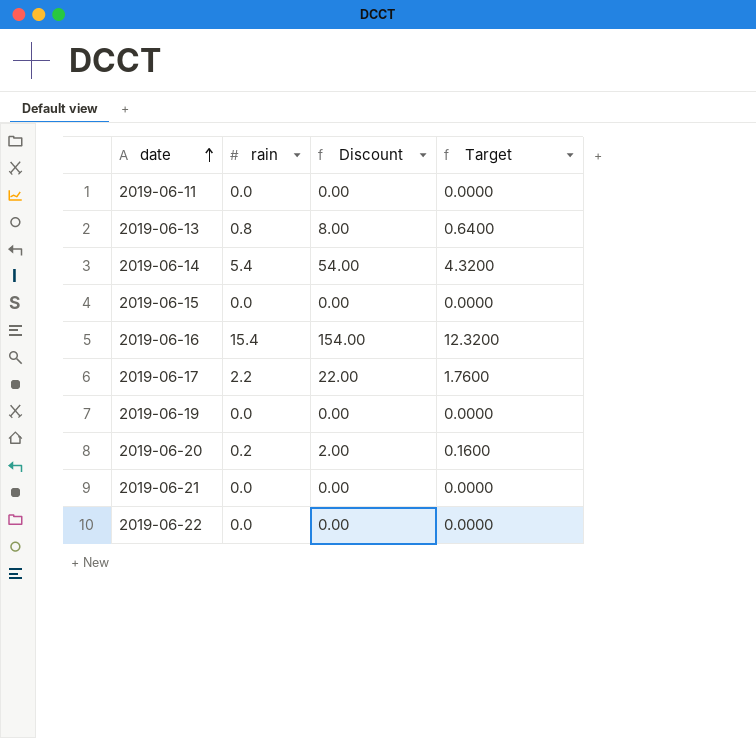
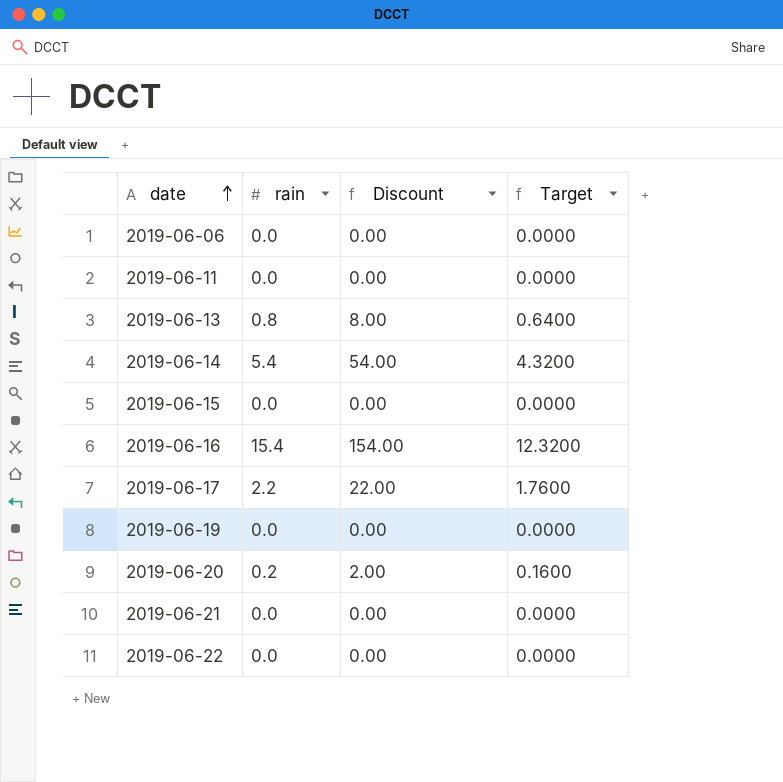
row 2019-06-06: none -> 0.0 | 0.00 | 0.0000

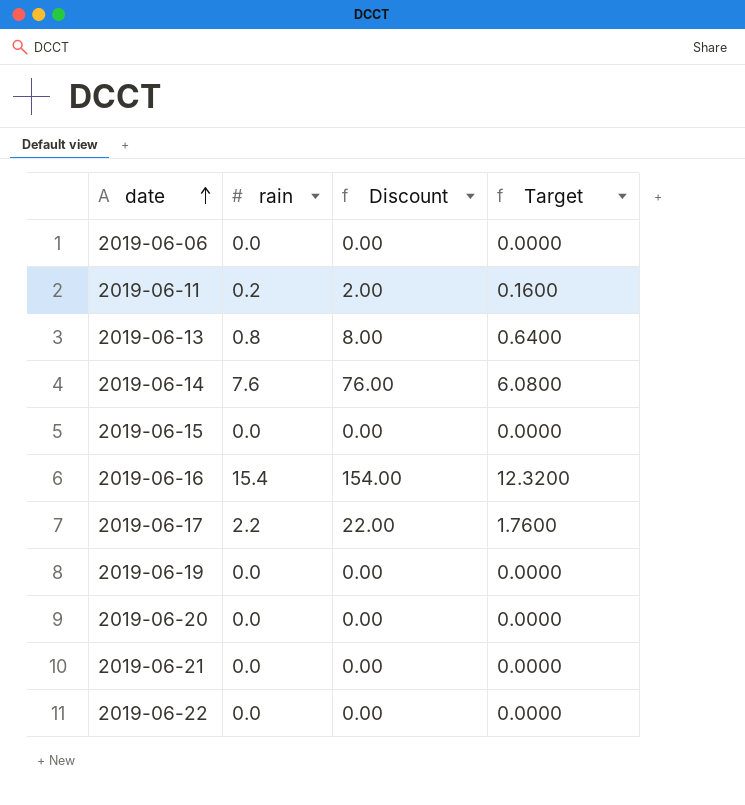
2019-06-11 | rain: 0.0 -> 0.2
2019-06-11 | Discount: 0.00 -> 2.00
2019-06-11 | Target: 0.0000 -> 0.1600
2019-06-14 | rain: 5.4 -> 7.6
2019-06-14 | Discount: 54.00 -> 76.00
2019-06-14 | Target: 4.3200 -> 6.0800
2019-06-20 | rain: 0.2 -> 0.0
2019-06-20 | Discount: 2.00 -> 0.00
2019-06-20 | Target: 0.1600 -> 0.0000

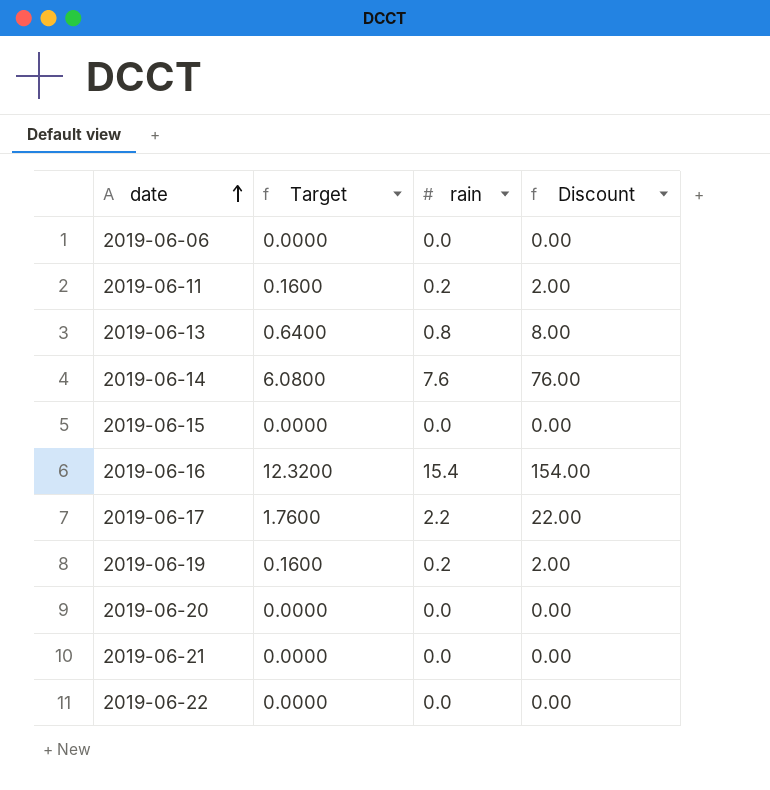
column Target | position: 4 -> 2
2019-06-19 | Target: 0.0000 -> 0.1600
2019-06-19 | rain: 0.0 -> 0.2
2019-06-19 | Discount: 0.00 -> 2.00

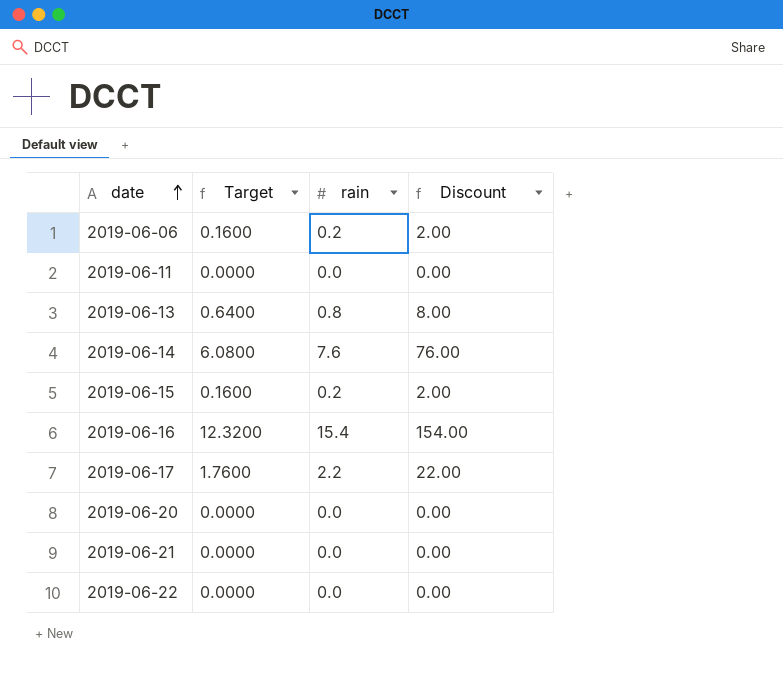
row 2019-06-19: 0.1600 | 0.2 | 2.00 -> none
2019-06-06 | Target: 0.0000 -> 0.1600
2019-06-06 | rain: 0.0 -> 0.2
2019-06-06 | Discount: 0.00 -> 2.00
2019-06-11 | Target: 0.1600 -> 0.0000
2019-06-11 | rain: 0.2 -> 0.0
2019-06-11 | Discount: 2.00 -> 0.00
2019-06-15 | Target: 0.0000 -> 0.1600
2019-06-15 | rain: 0.0 -> 0.2
2019-06-15 | Discount: 0.00 -> 2.00

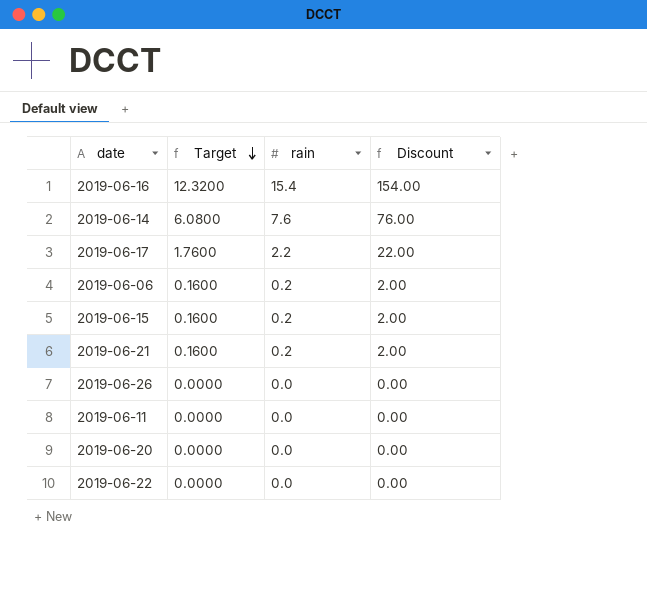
row order: date ascending -> Target descending
row 2019-06-13: 0.6400 | 0.8 | 8.00 -> none
2019-06-21 | Target: 0.0000 -> 0.1600
2019-06-21 | rain: 0.0 -> 0.2
2019-06-21 | Discount: 0.00 -> 2.00
row 2019-06-26: none -> 0.0000 | 0.0 | 0.00

